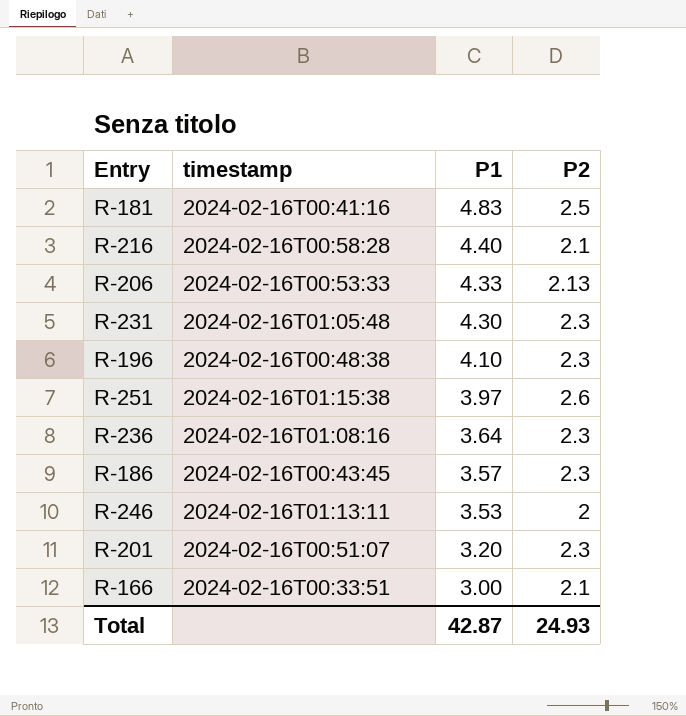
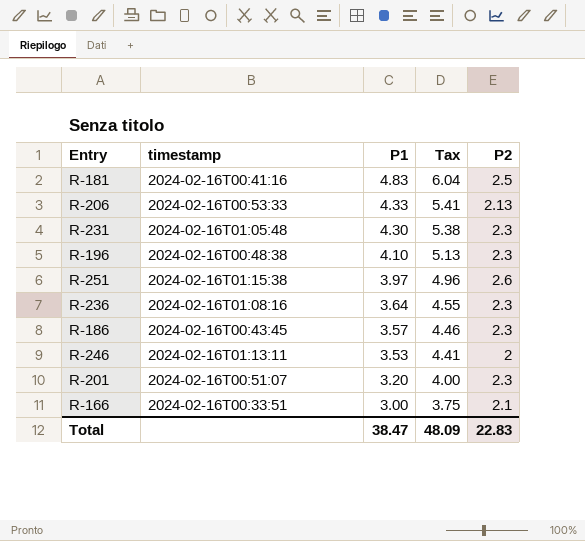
column Tax | formula: none -> [P1] * 1.25
row R-216: 2024-02-16T00:58:28 | 4.40 | 2.1 -> none
Total | P1: 42.87 -> 38.47
Total | P2: 24.93 -> 22.83

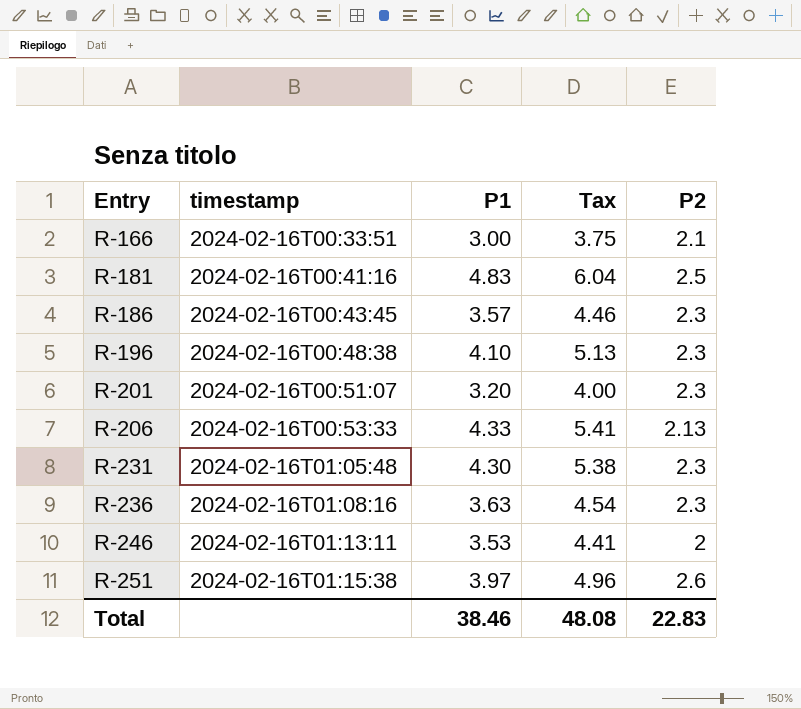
row order: P1 descending -> Entry ascending
R-236 | P1: 3.64 -> 3.63
R-236 | Tax: 4.55 -> 4.54
Total | P1: 38.47 -> 38.46
Total | Tax: 48.09 -> 48.08

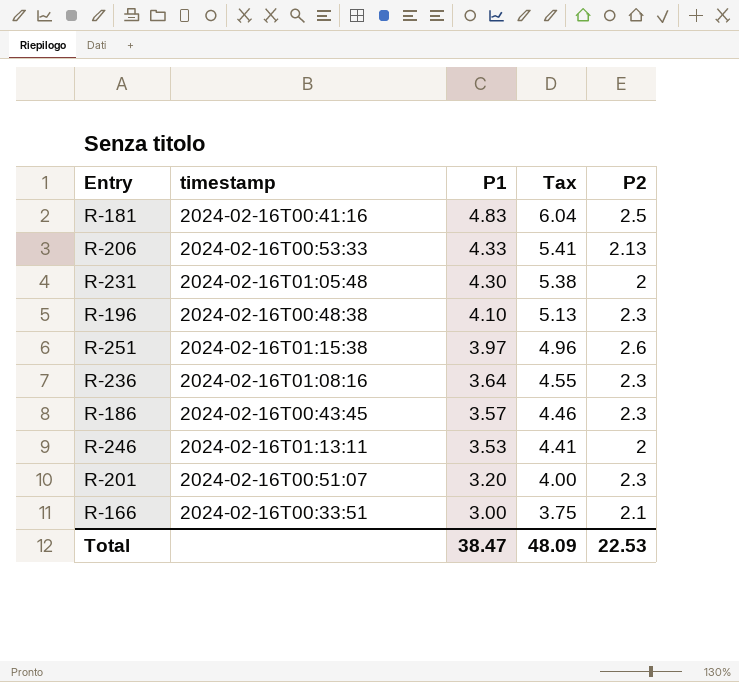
row order: Entry ascending -> P1 descending
R-231 | P2: 2.3 -> 2
R-236 | P1: 3.63 -> 3.64
R-236 | Tax: 4.54 -> 4.55
Total | P1: 38.46 -> 38.47
Total | Tax: 48.08 -> 48.09
Total | P2: 22.83 -> 22.53

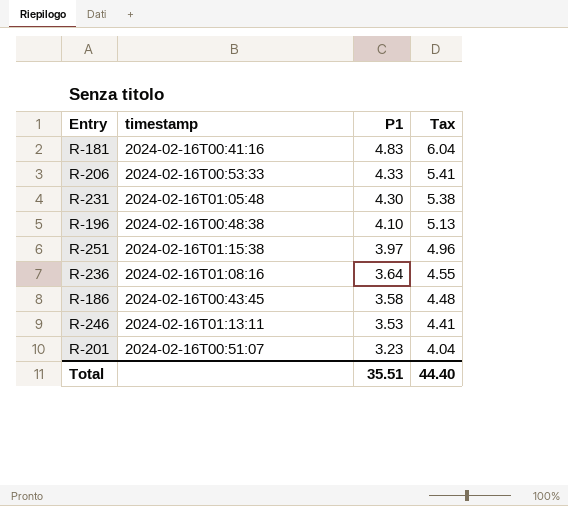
column P2 | position: 5 -> none
row R-166: 2024-02-16T00:33:51 | 3.00 | 3.75 | 2.1 -> none
R-186 | P1: 3.57 -> 3.58
R-186 | Tax: 4.46 -> 4.48
R-201 | P1: 3.20 -> 3.23
R-201 | Tax: 4.00 -> 4.04
Total | P1: 38.47 -> 35.51
Total | Tax: 48.09 -> 44.40

